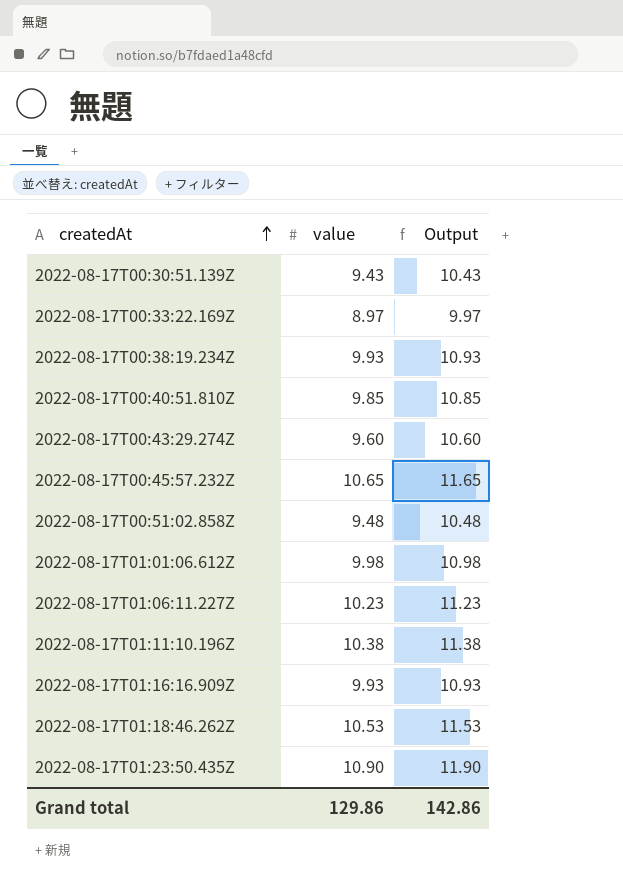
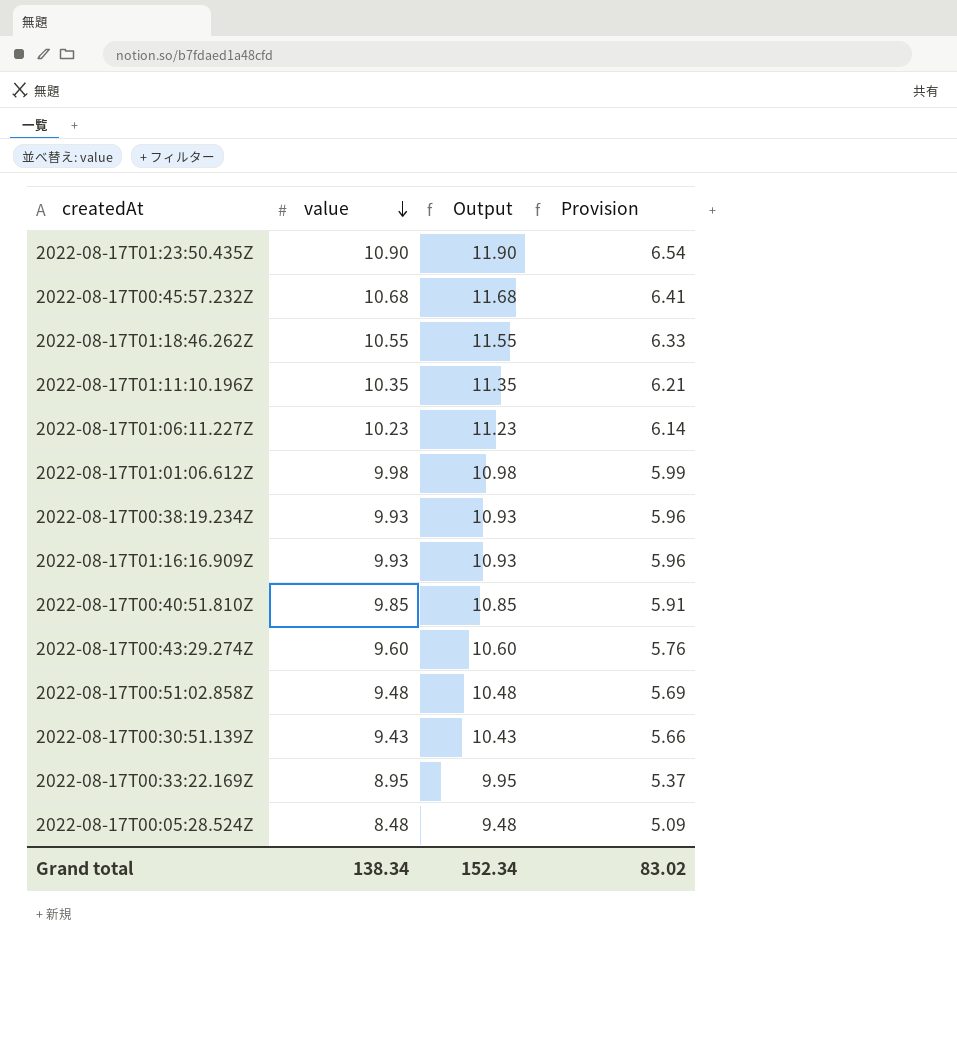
row order: createdAt ascending -> value descending
column Provision | formula: none -> [value] * 0.6
2022-08-17T00:45:57.232Z | value: 10.65 -> 10.68
2022-08-17T00:45:57.232Z | Output: 11.65 -> 11.68
2022-08-17T01:18:46.262Z | value: 10.53 -> 10.55
2022-08-17T01:18:46.262Z | Output: 11.53 -> 11.55
2022-08-17T01:11:10.196Z | value: 10.38 -> 10.35
2022-08-17T01:11:10.196Z | Output: 11.38 -> 11.35
2022-08-17T00:33:22.169Z | value: 8.97 -> 8.95
2022-08-17T00:33:22.169Z | Output: 9.97 -> 9.95
row 2022-08-17T00:05:28.524Z: none -> 8.48 | 9.48 | 5.09
Grand total | value: 129.86 -> 138.34
Grand total | Output: 142.86 -> 152.34

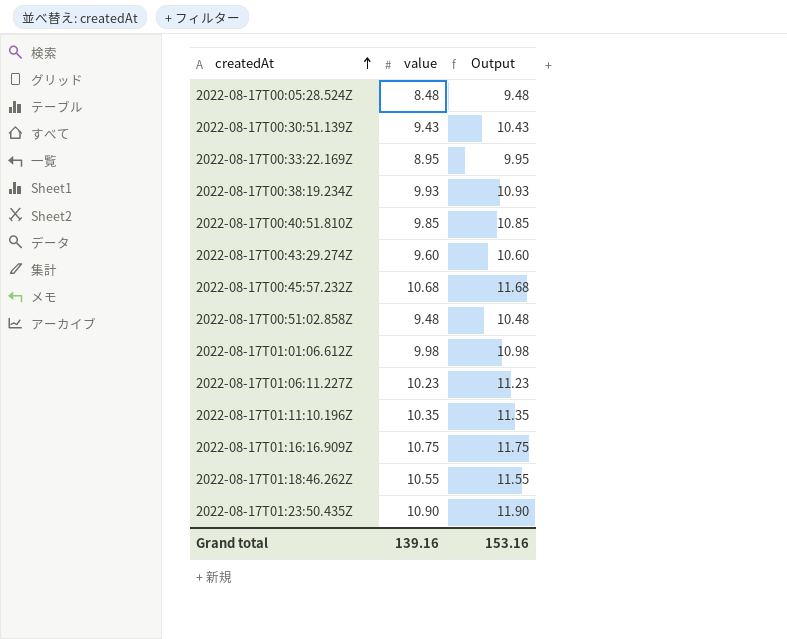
row order: value descending -> createdAt ascending
column Provision | formula: [value] * 0.6 -> none
2022-08-17T01:16:16.909Z | value: 9.93 -> 10.75
2022-08-17T01:16:16.909Z | Output: 10.93 -> 11.75
Grand total | value: 138.34 -> 139.16
Grand total | Output: 152.34 -> 153.16

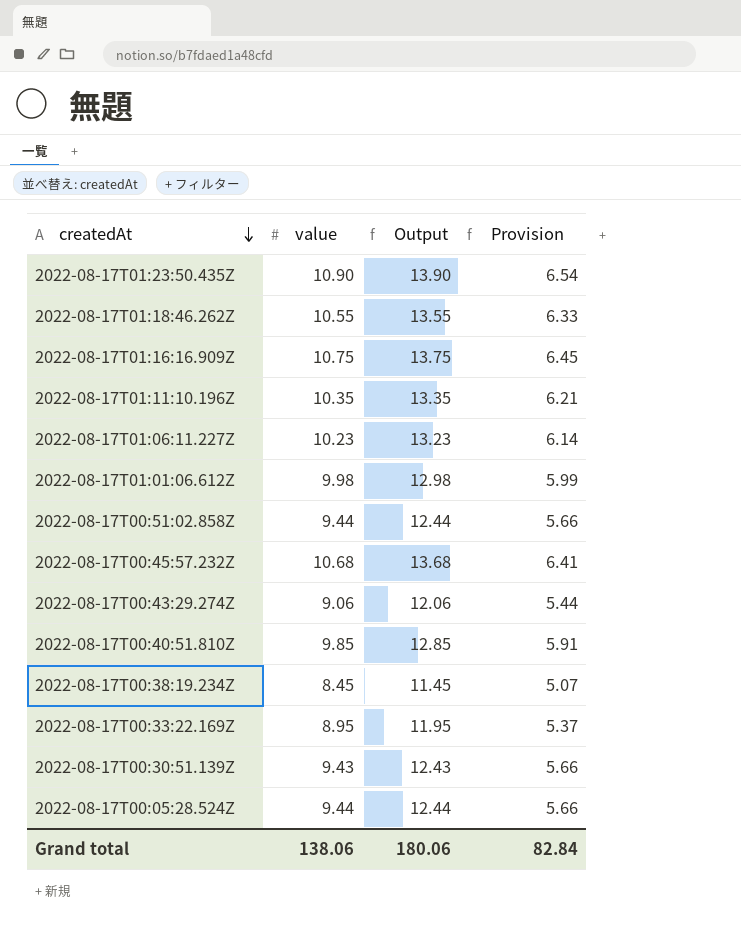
row order: createdAt ascending -> createdAt descending
column Output | formula: [value] + 1 -> [value] + 3
column Provision | formula: none -> [value] * 0.6
2022-08-17T00:51:02.858Z | value: 9.48 -> 9.44
2022-08-17T00:43:29.274Z | value: 9.60 -> 9.06
2022-08-17T00:38:19.234Z | value: 9.93 -> 8.45
2022-08-17T00:05:28.524Z | value: 8.48 -> 9.44
Grand total | value: 139.16 -> 138.06
Grand total | Output: 153.16 -> 180.06

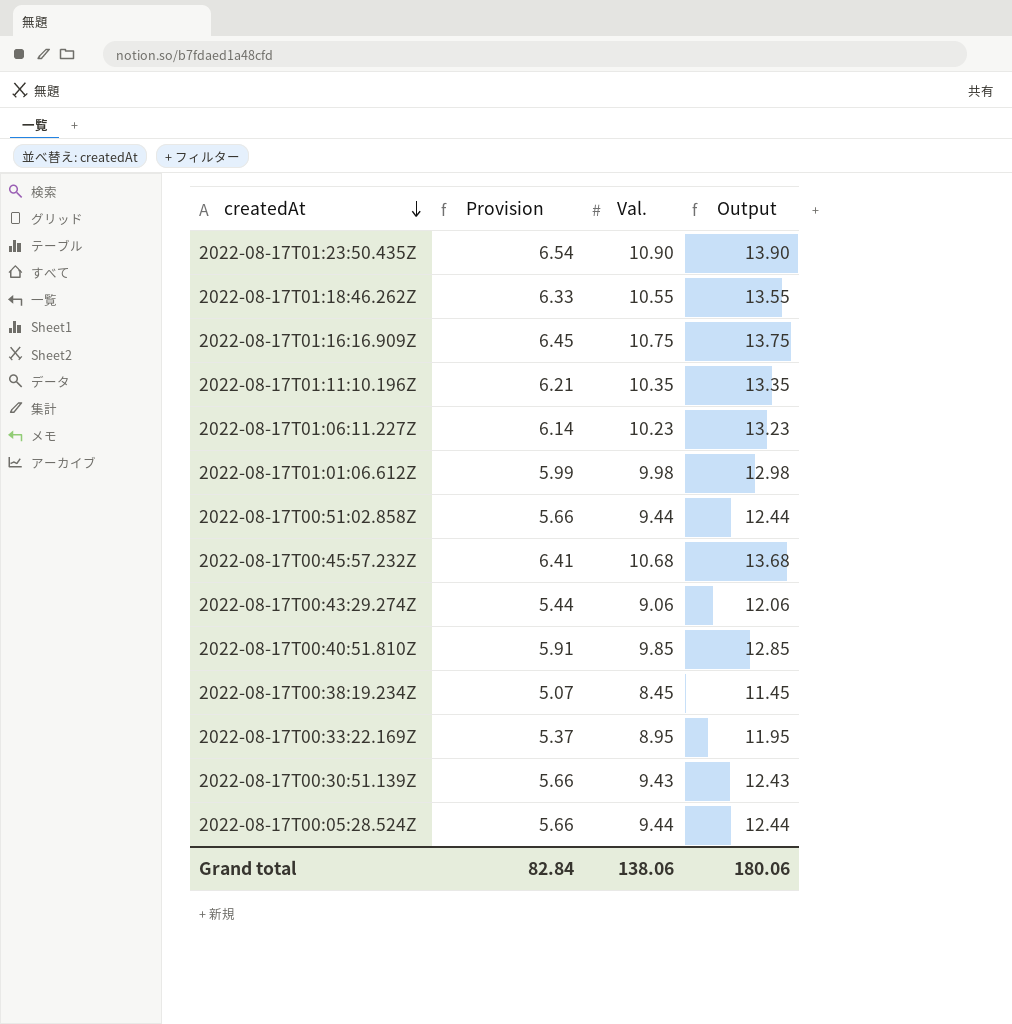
column Provision | position: 4 -> 2
column name: value -> Val.

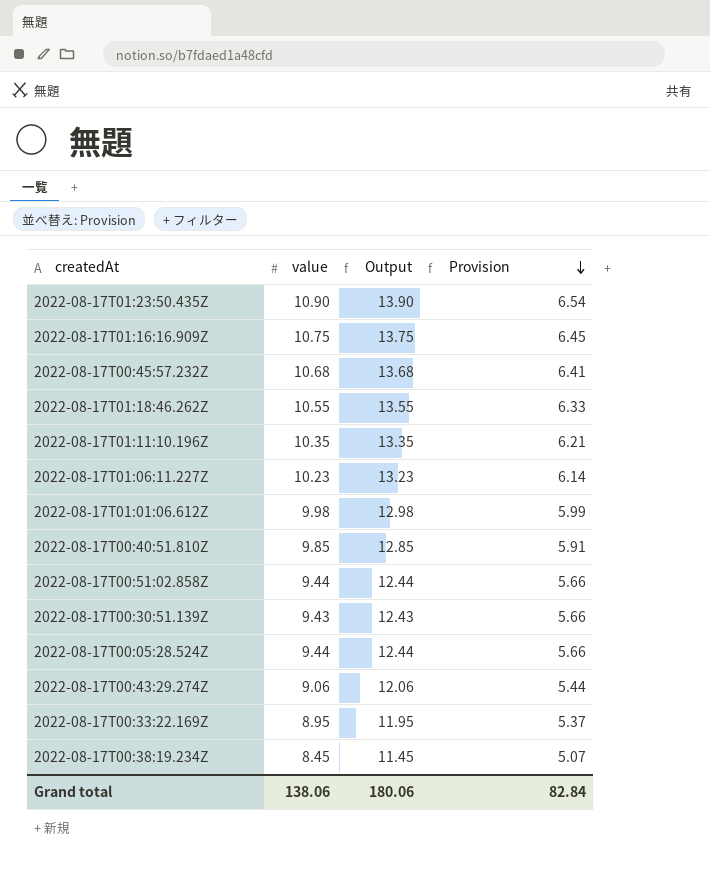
row order: createdAt descending -> Provision descending
column name: Val. -> value
column Provision | position: 2 -> 4

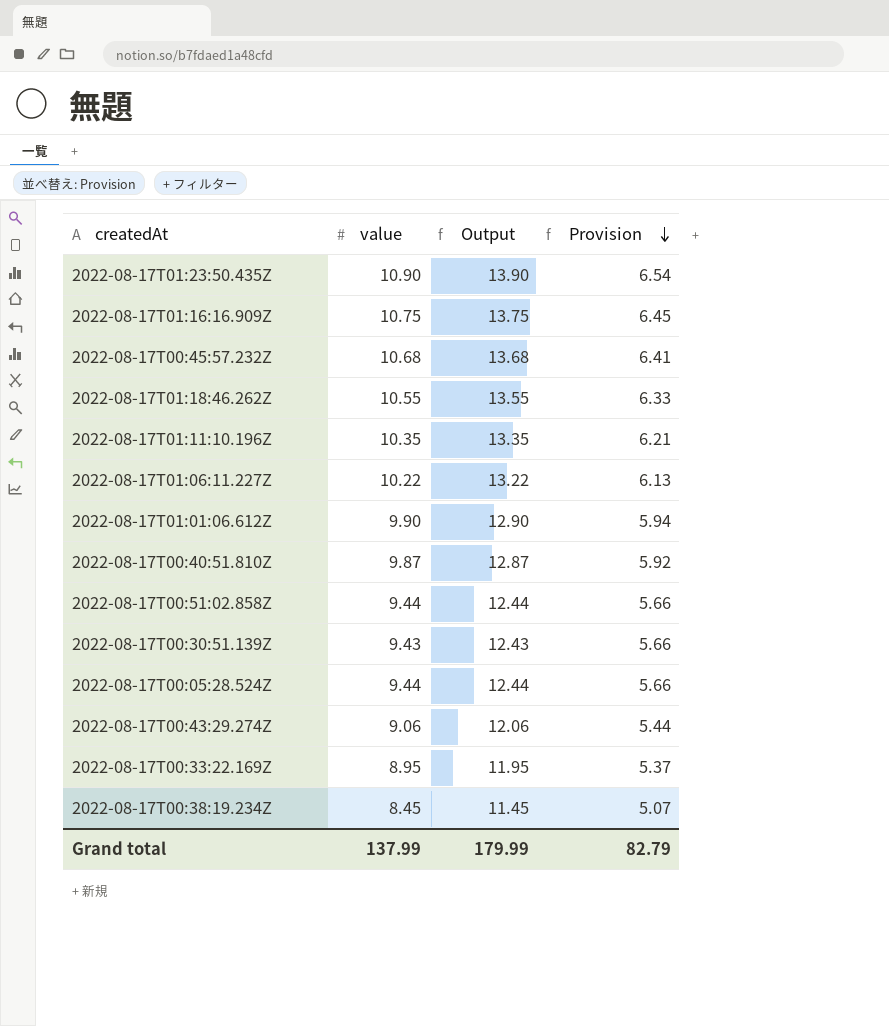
2022-08-17T01:06:11.227Z | value: 10.23 -> 10.22
2022-08-17T01:06:11.227Z | Output: 13.23 -> 13.22
2022-08-17T01:06:11.227Z | Provision: 6.14 -> 6.13
2022-08-17T01:01:06.612Z | value: 9.98 -> 9.90
2022-08-17T01:01:06.612Z | Output: 12.98 -> 12.90
2022-08-17T01:01:06.612Z | Provision: 5.99 -> 5.94
2022-08-17T00:40:51.810Z | value: 9.85 -> 9.87
2022-08-17T00:40:51.810Z | Output: 12.85 -> 12.87
2022-08-17T00:40:51.810Z | Provision: 5.91 -> 5.92
Grand total | value: 138.06 -> 137.99
Grand total | Output: 180.06 -> 179.99
Grand total | Provision: 82.84 -> 82.79

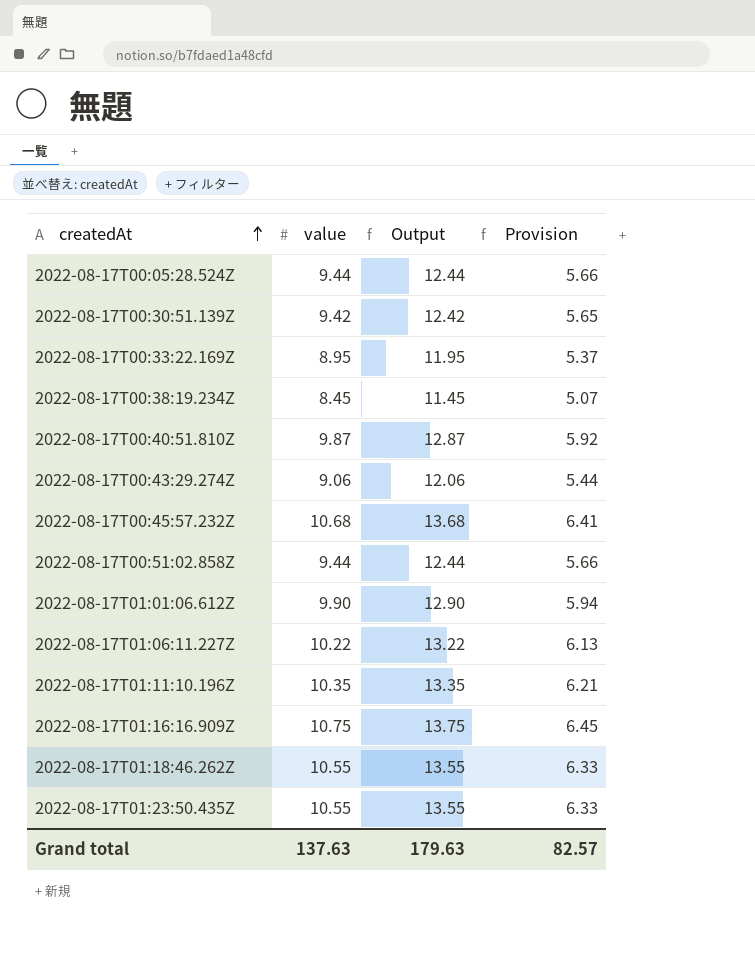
row order: Provision descending -> createdAt ascending
2022-08-17T00:30:51.139Z | value: 9.43 -> 9.42
2022-08-17T00:30:51.139Z | Output: 12.43 -> 12.42
2022-08-17T00:30:51.139Z | Provision: 5.66 -> 5.65
2022-08-17T01:23:50.435Z | value: 10.90 -> 10.55
2022-08-17T01:23:50.435Z | Output: 13.90 -> 13.55
2022-08-17T01:23:50.435Z | Provision: 6.54 -> 6.33
Grand total | value: 137.99 -> 137.63
Grand total | Output: 179.99 -> 179.63
Grand total | Provision: 82.79 -> 82.57

